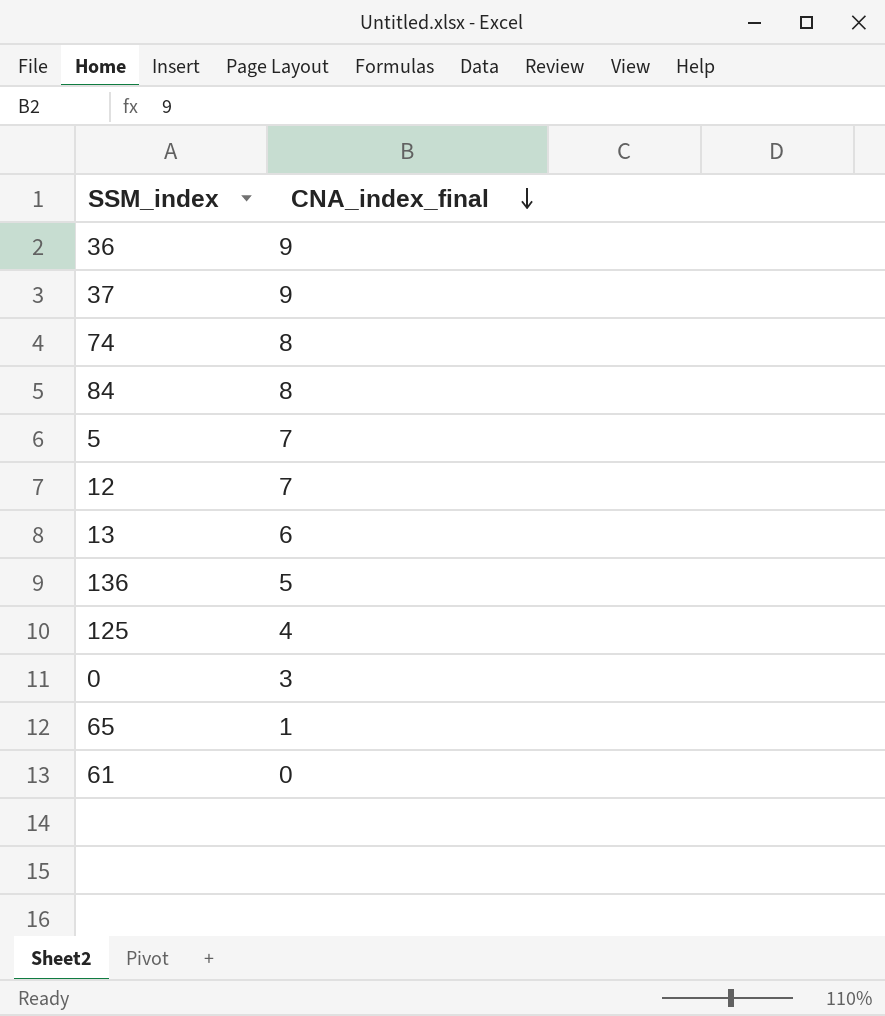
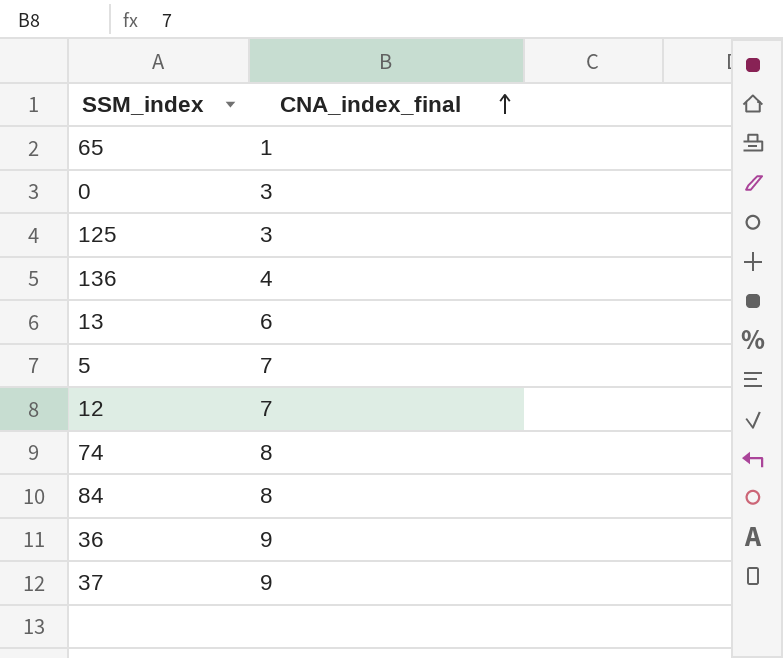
row order: CNA_index_final descending -> CNA_index_final ascending
row 61: 0 -> none
125 | CNA_index_final: 4 -> 3
136 | CNA_index_final: 5 -> 4

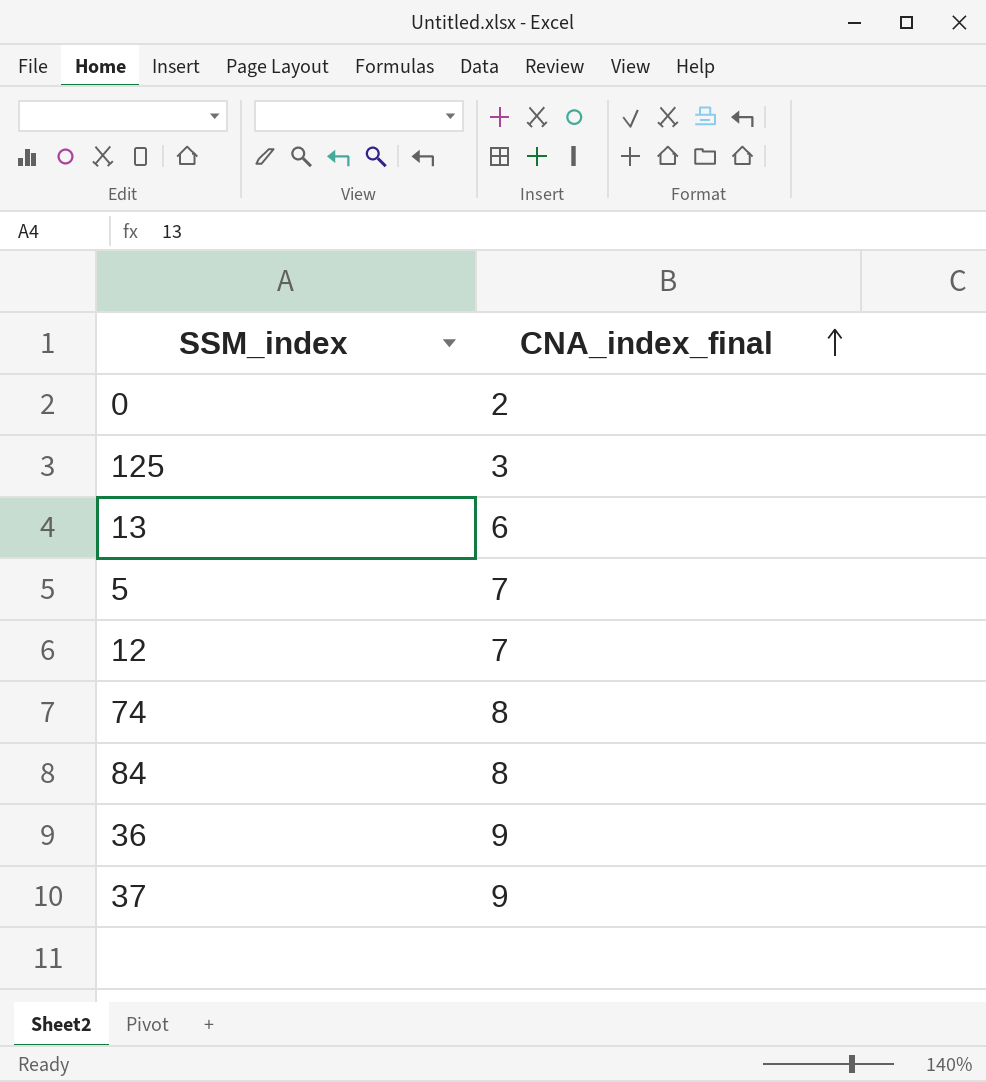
row 65: 1 -> none
row 136: 4 -> none
0 | CNA_index_final: 3 -> 2

